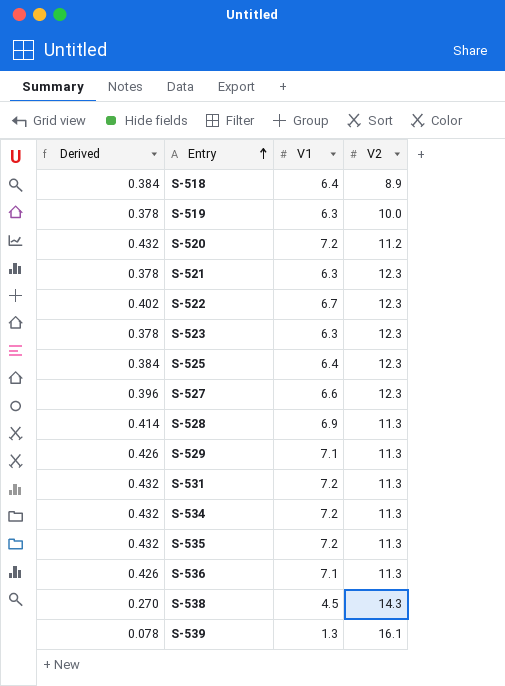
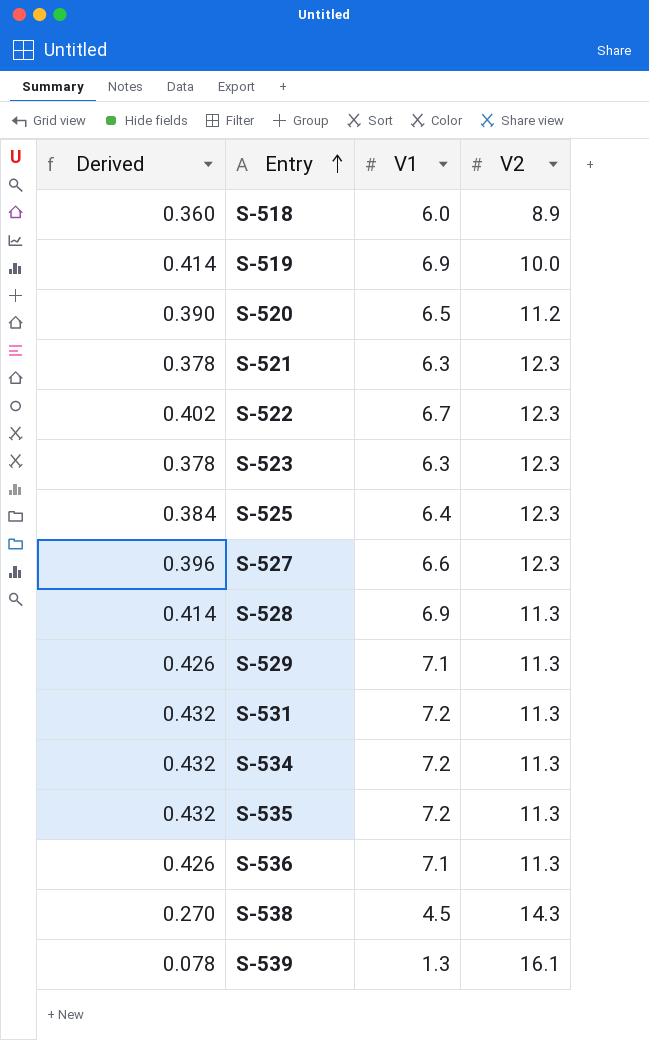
S-518 | Derived: 0.384 -> 0.360
S-518 | V1: 6.4 -> 6.0
S-519 | Derived: 0.378 -> 0.414
S-519 | V1: 6.3 -> 6.9
S-520 | Derived: 0.432 -> 0.390
S-520 | V1: 7.2 -> 6.5

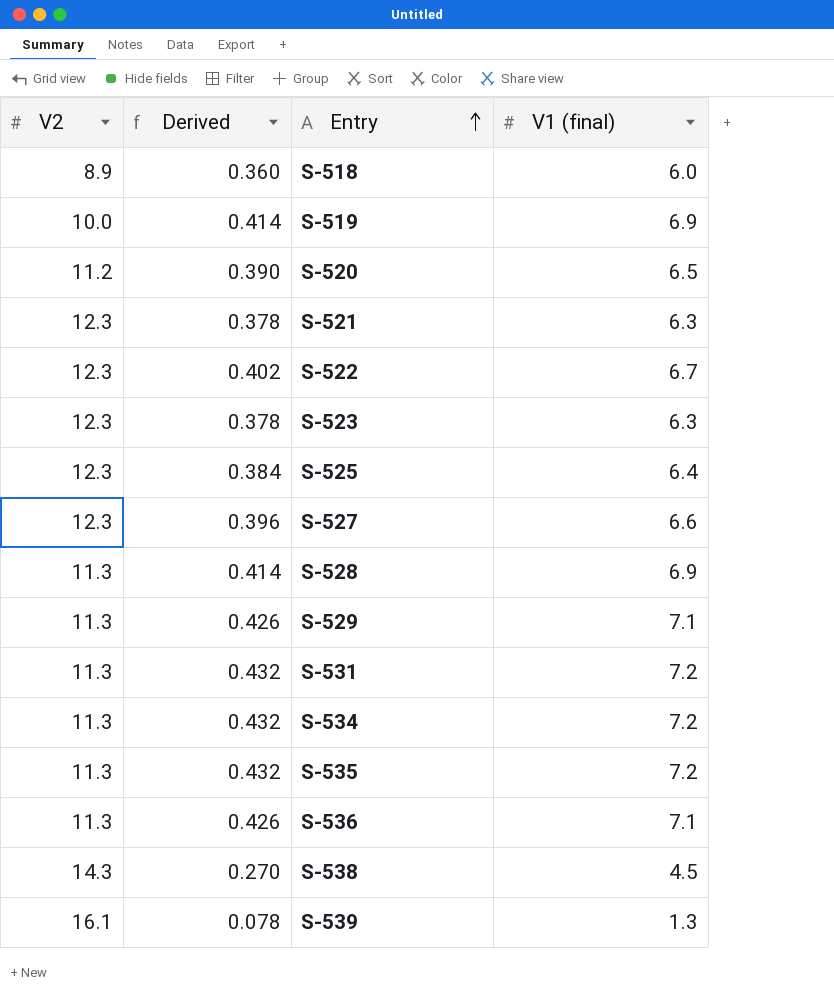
column V2 | position: 4 -> 1
column name: V1 -> V1 (final)

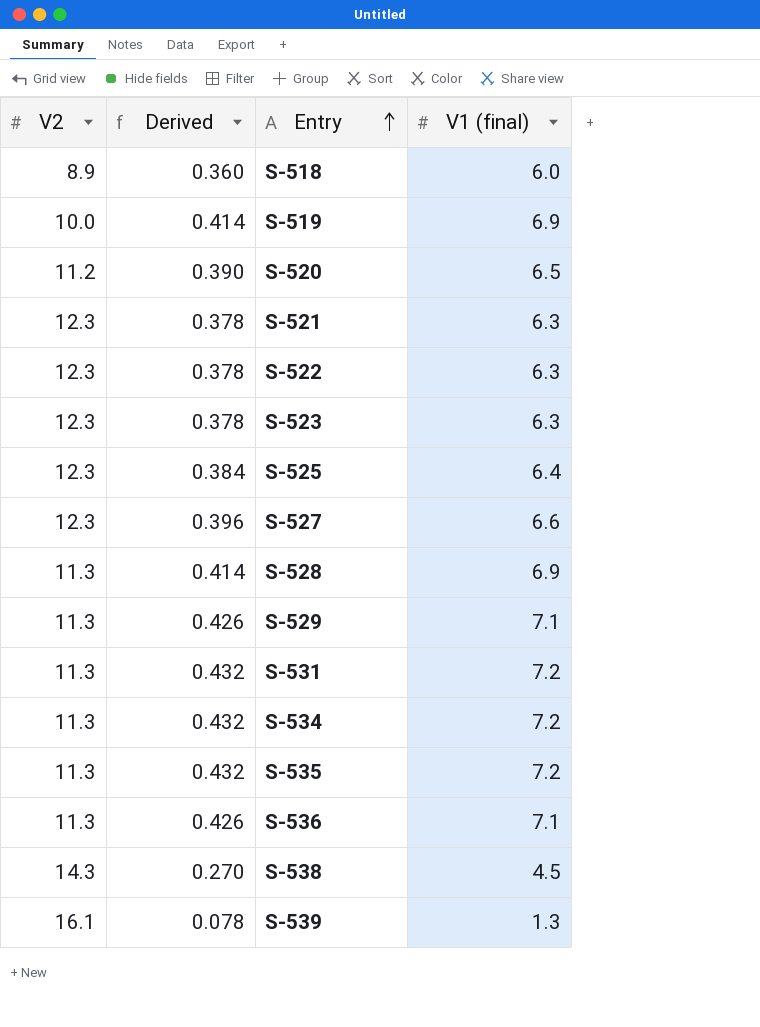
S-522 | Derived: 0.402 -> 0.378
S-522 | V1 (final): 6.7 -> 6.3

